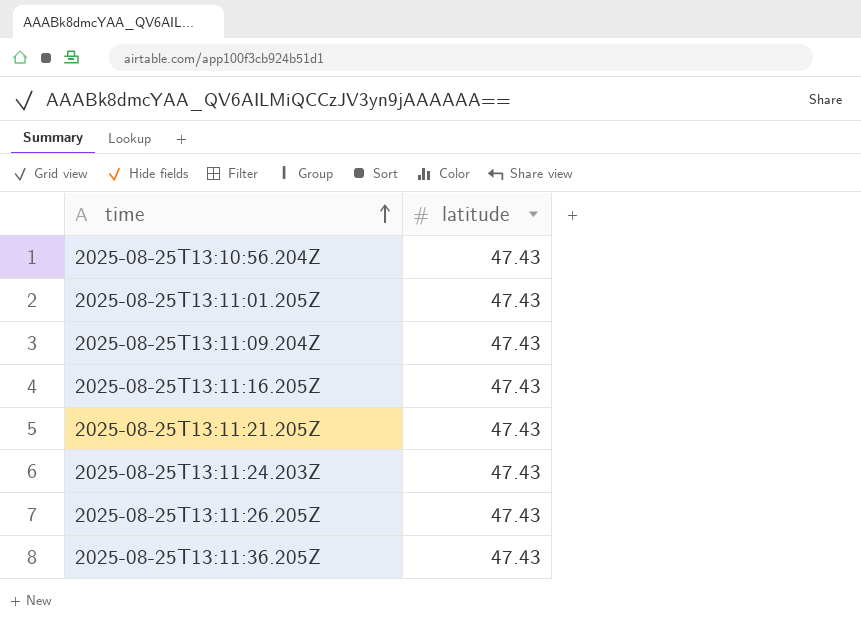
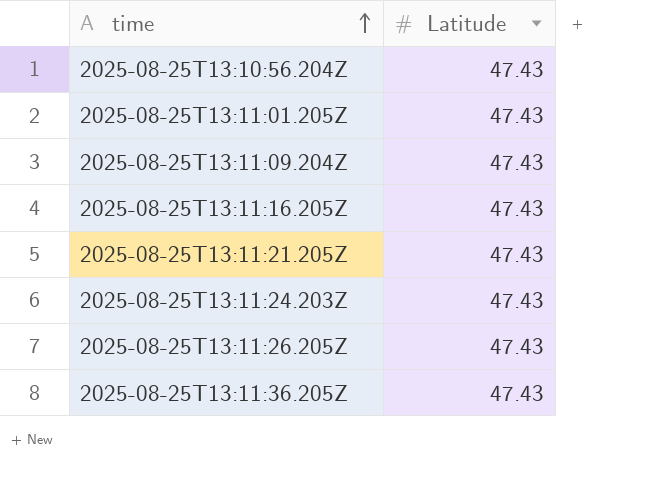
column name: latitude -> Latitude

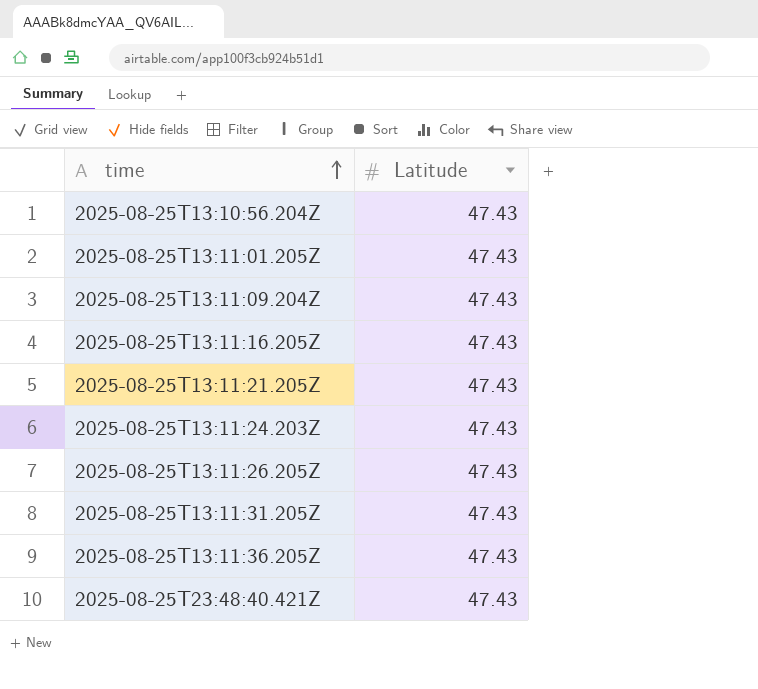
row 2025-08-25T13:11:31.205Z: none -> 47.43
row 2025-08-25T23:48:40.421Z: none -> 47.43

